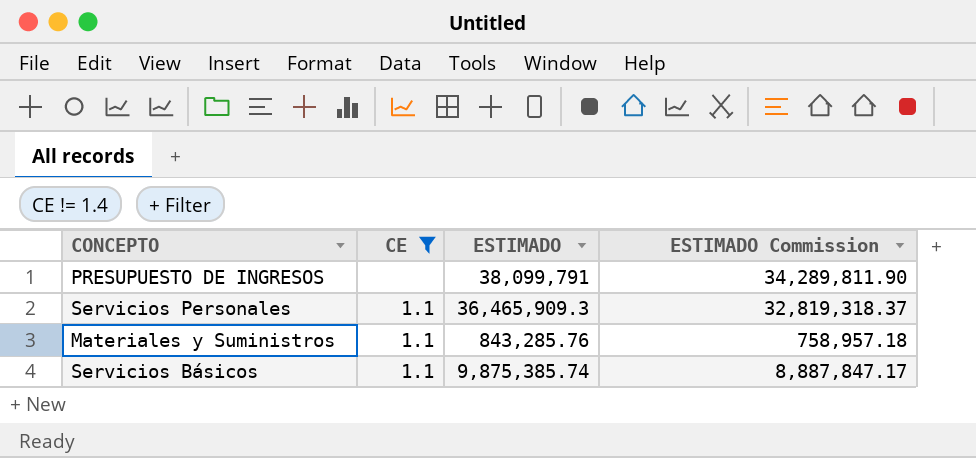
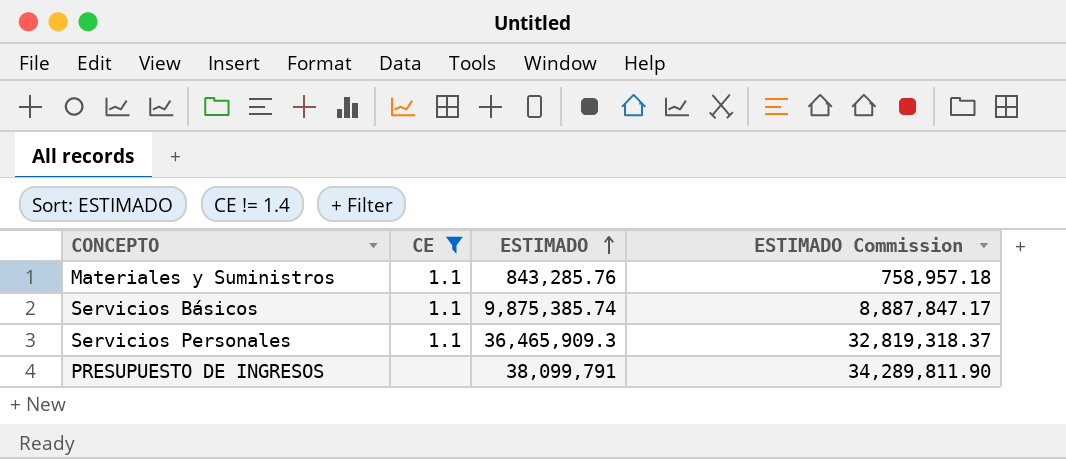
row order: none -> ESTIMADO ascending

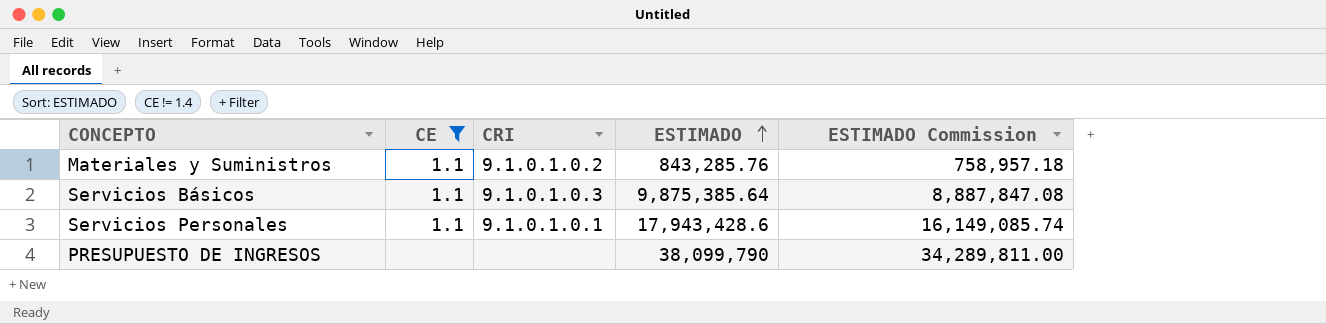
column CRI | position: none -> 3
Servicios Básicos | ESTIMADO: 9,875,385.74 -> 9,875,385.64
Servicios Básicos | ESTIMADO Commission: 8,887,847.17 -> 8,887,847.08
Servicios Personales | ESTIMADO: 36,465,909.3 -> 17,943,428.6
Servicios Personales | ESTIMADO Commission: 32,819,318.37 -> 16,149,085.74
PRESUPUESTO DE INGRESOS | ESTIMADO: 38,099,791 -> 38,099,790
PRESUPUESTO DE INGRESOS | ESTIMADO Commission: 34,289,811.90 -> 34,289,811.00

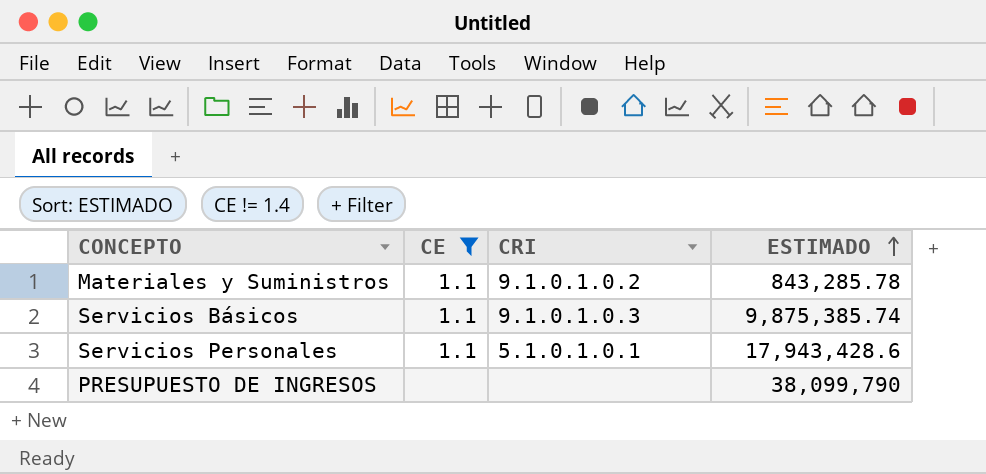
column ESTIMADO Commission | formula: [ESTIMADO] * 0.9 -> none
Materiales y Suministros | ESTIMADO: 843,285.76 -> 843,285.78
Servicios Básicos | ESTIMADO: 9,875,385.64 -> 9,875,385.74
Servicios Personales | CRI: 9.1.0.1.0.1 -> 5.1.0.1.0.1

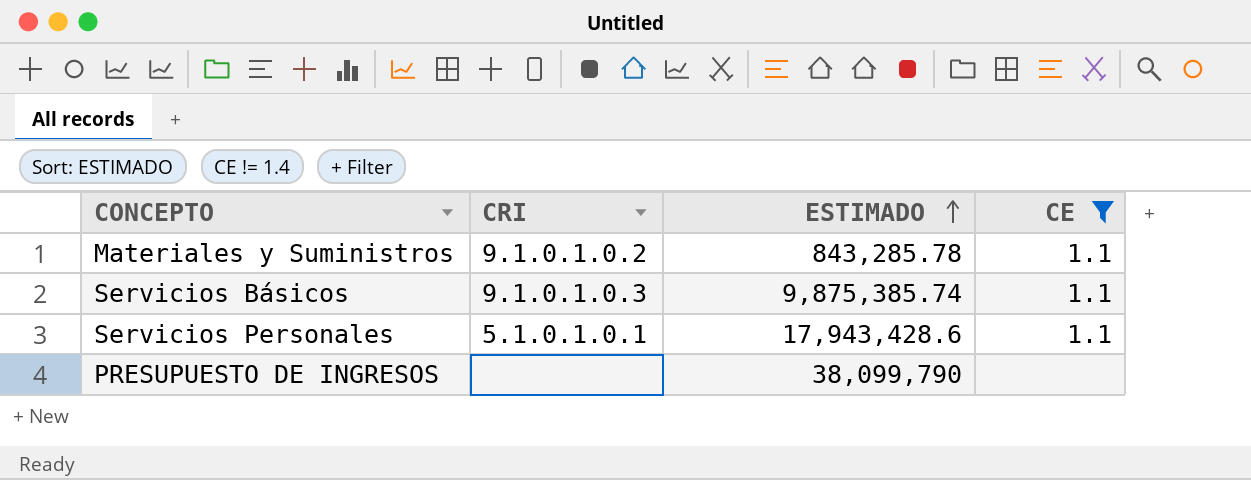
column CE | position: 2 -> 4

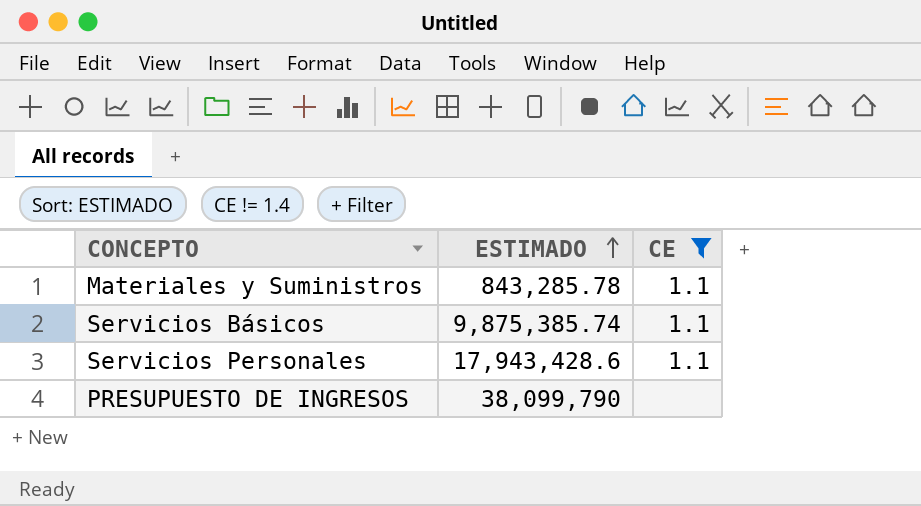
column CRI | position: 2 -> none

